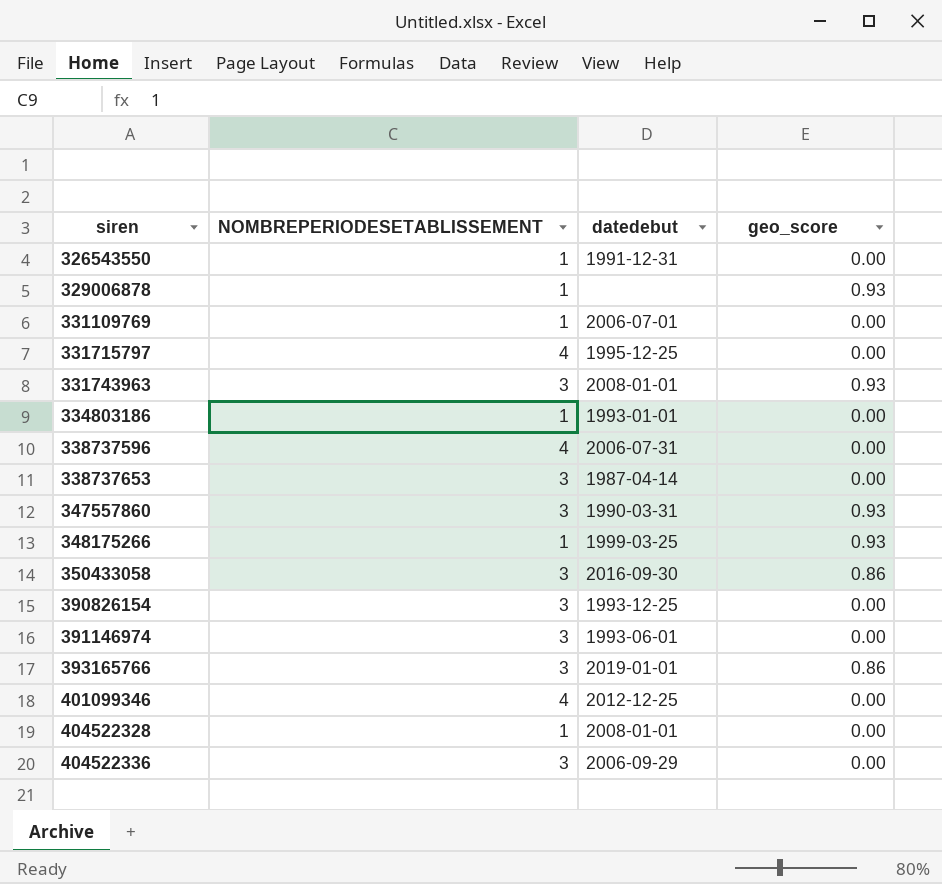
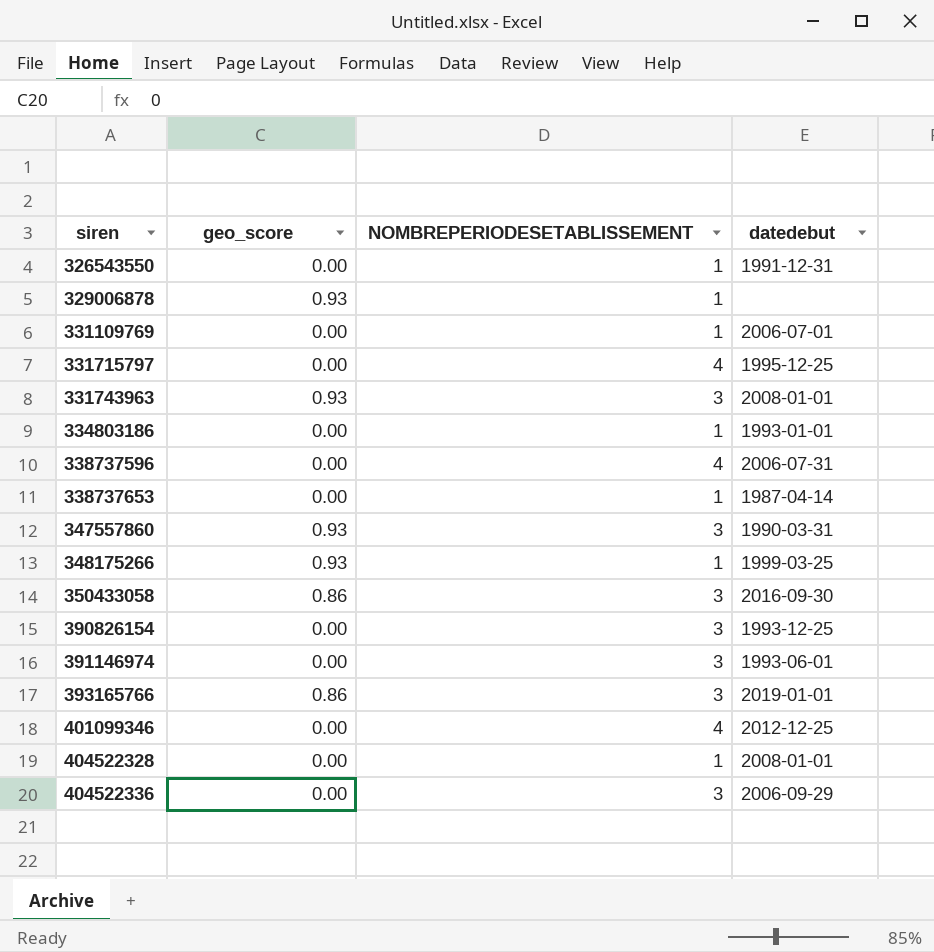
column geo_score | position: 4 -> 2
338737653 | NOMBREPERIODESETABLISSEMENT: 3 -> 1

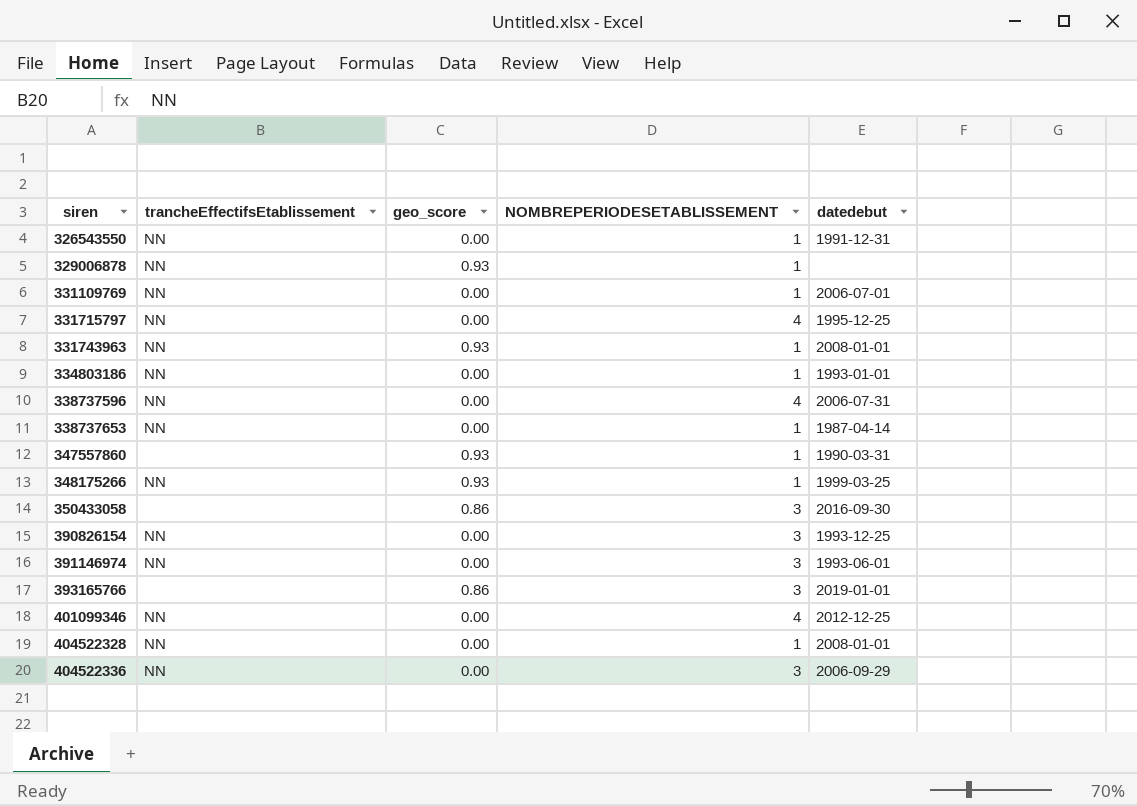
column trancheEffectifsEtablissement | position: none -> 2
331743963 | NOMBREPERIODESETABLISSEMENT: 3 -> 1
347557860 | NOMBREPERIODESETABLISSEMENT: 3 -> 1

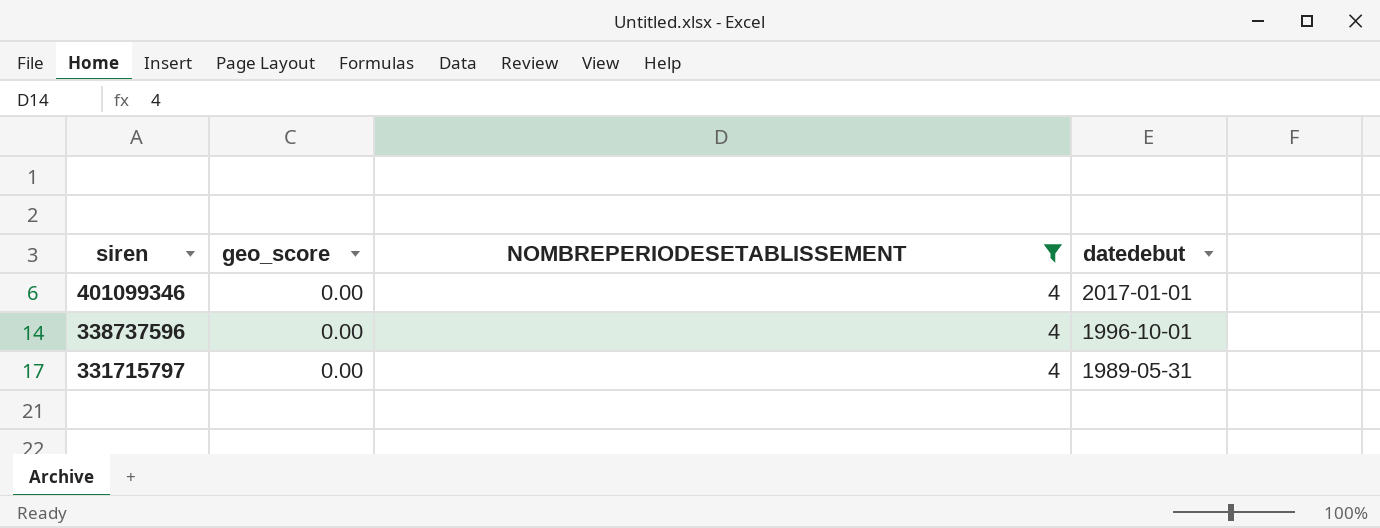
filter: none -> NOMBREPERIODESETABLISSEMENT = 4
row order: siren ascending -> siren descending
column trancheEffectifsEtablissement | position: 2 -> none
401099346 | datedebut: 2012-12-25 -> 2017-01-01
338737596 | datedebut: 2006-07-31 -> 1996-10-01
331715797 | datedebut: 1995-12-25 -> 1989-05-31

